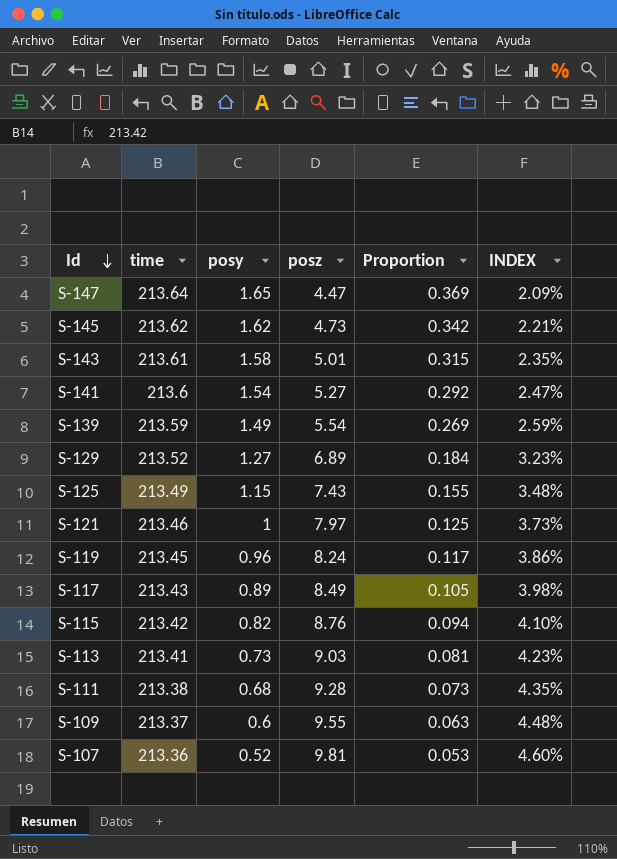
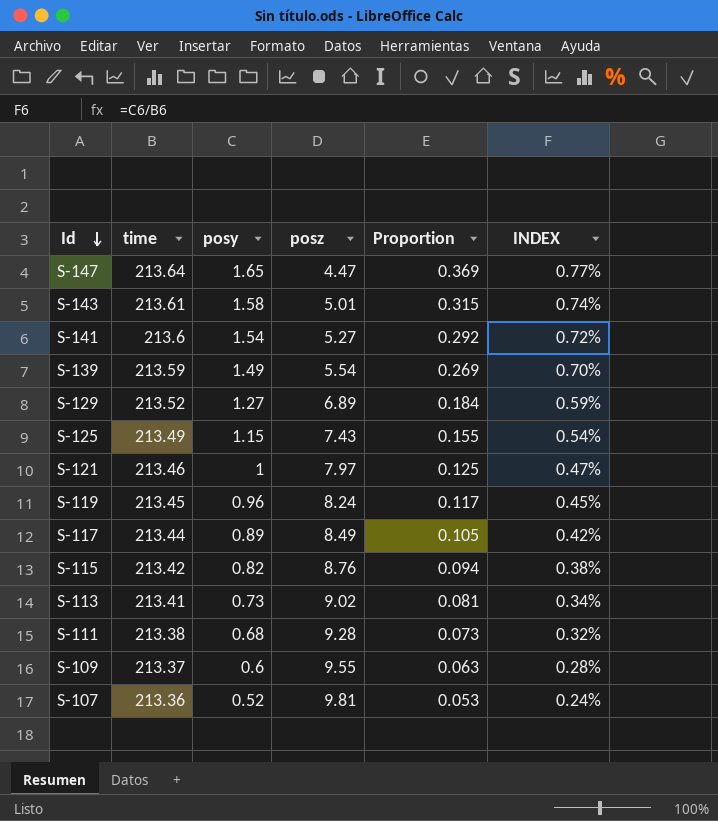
column INDEX | formula: [posz] / [time] -> [posy] / [time]
row S-145: 213.62 | 1.62 | 4.73 | 0.342 | 2.21% -> none
S-117 | time: 213.43 -> 213.44
S-113 | posz: 9.03 -> 9.02

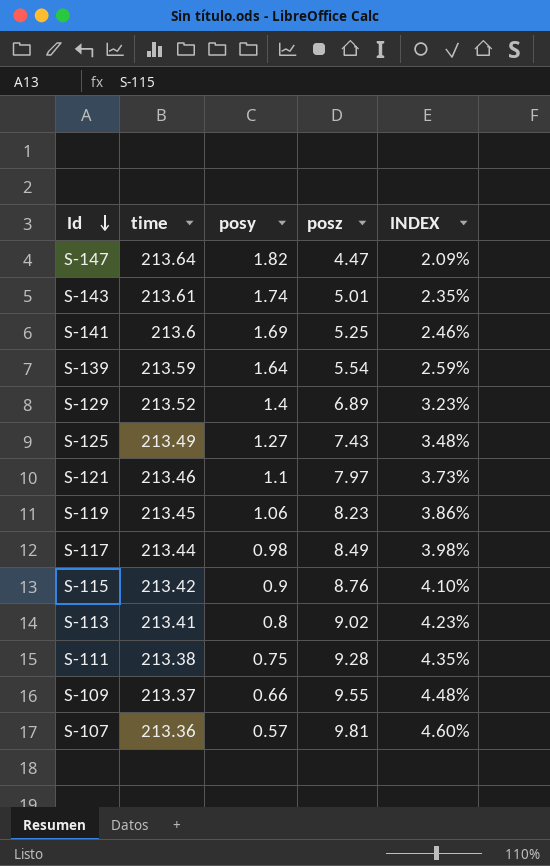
column Proportion | formula: [posy] / [posz] -> none
column INDEX | formula: [posy] / [time] -> [posz] / [time]
S-147 | posy: 1.65 -> 1.82
S-143 | posy: 1.58 -> 1.74
S-141 | posy: 1.54 -> 1.69
S-141 | posz: 5.27 -> 5.25
S-139 | posy: 1.49 -> 1.64
S-129 | posy: 1.27 -> 1.4
S-125 | posy: 1.15 -> 1.27
S-121 | posy: 1 -> 1.1
S-119 | posy: 0.96 -> 1.06
S-119 | posz: 8.24 -> 8.23
S-117 | posy: 0.89 -> 0.98
S-115 | posy: 0.82 -> 0.9
S-113 | posy: 0.73 -> 0.8
S-111 | posy: 0.68 -> 0.75
S-109 | posy: 0.6 -> 0.66
S-107 | posy: 0.52 -> 0.57

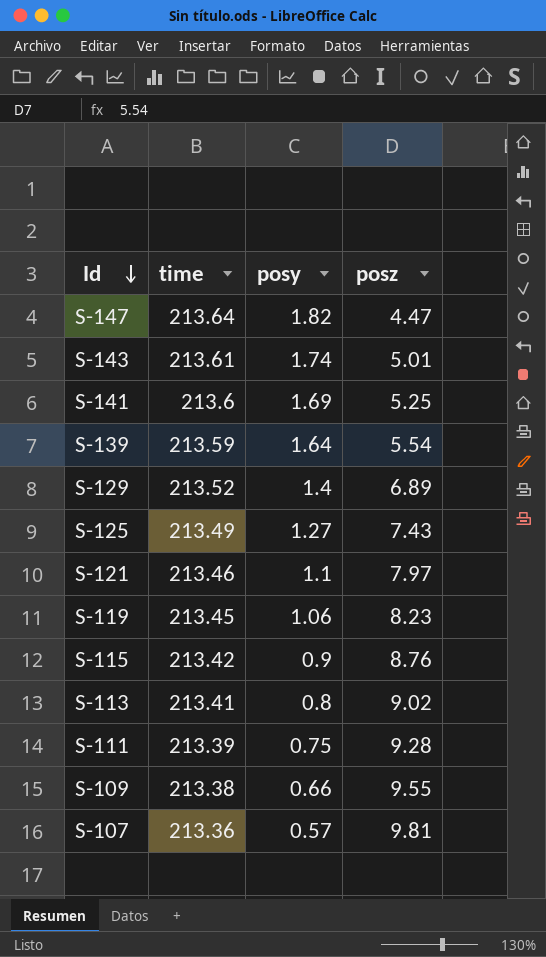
column INDEX | formula: [posz] / [time] -> none
row S-117: 213.44 | 0.98 | 8.49 | 3.98% -> none
S-111 | time: 213.38 -> 213.39
S-109 | time: 213.37 -> 213.38

